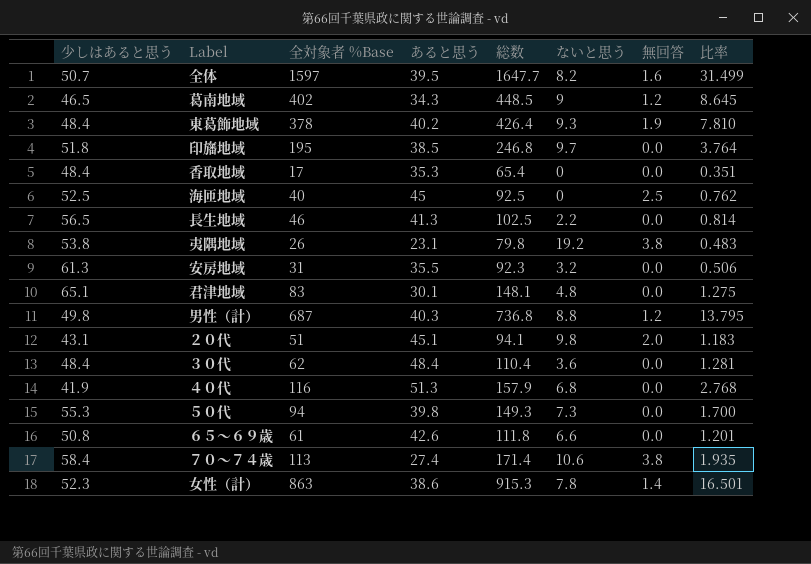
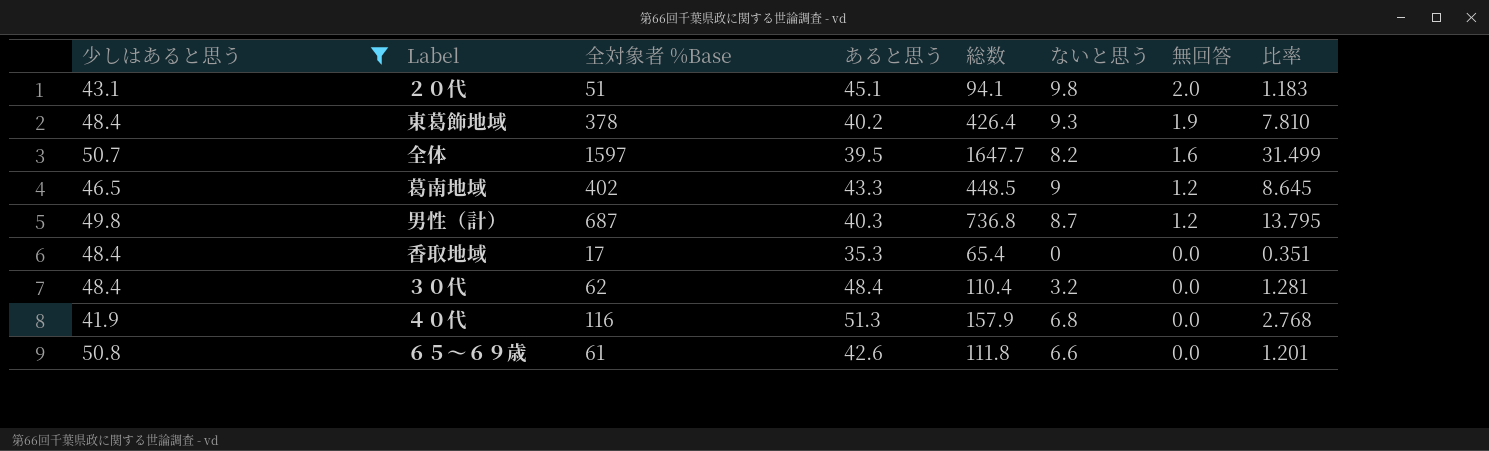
filter: none -> 少しはあると思う <= 50.8
row order: none -> 無回答 descending
葛南地域 | あると思う: 34.3 -> 43.3
男性（計） | ないと思う: 8.8 -> 8.7
３０代 | ないと思う: 3.6 -> 3.2

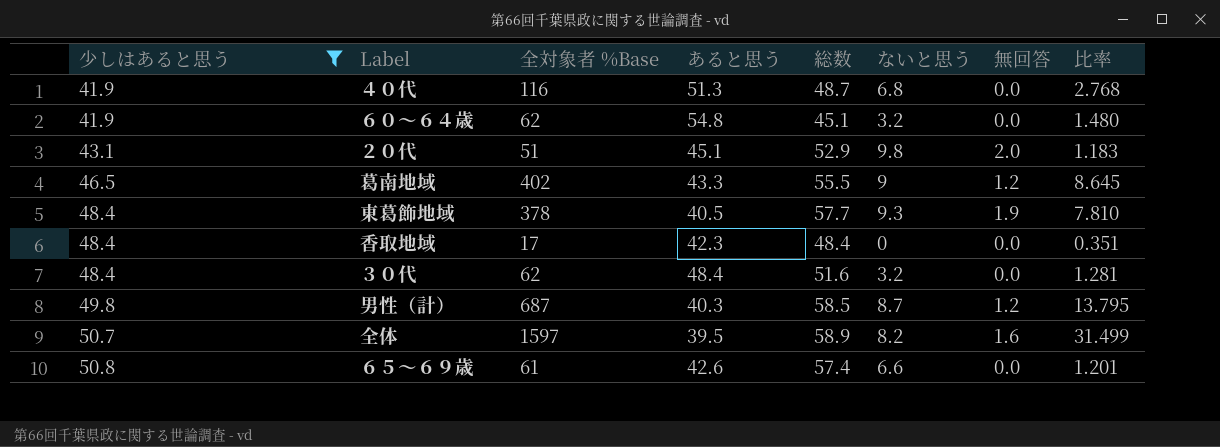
row order: 無回答 descending -> 少しはあると思う ascending
column 総数 | formula: [少しはあると思う] + [全対象者 %Base] -> [少しはあると思う] + [ないと思う]
row ６０～６４歳: none -> 41.9 | 62 | 54.8 | 45.1 | 3.2 | 0.0 | 1.480
東葛飾地域 | あると思う: 40.2 -> 40.5
香取地域 | あると思う: 35.3 -> 42.3

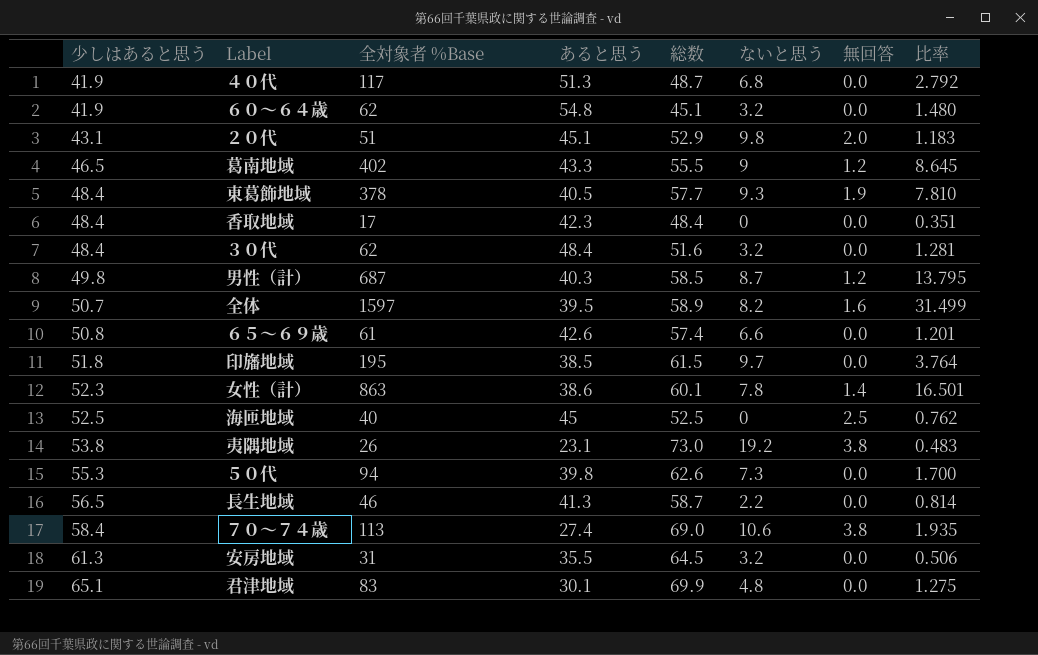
filter: 少しはあると思う <= 50.8 -> none
４０代 | 全対象者 %Base: 116 -> 117
４０代 | 比率: 2.768 -> 2.792

